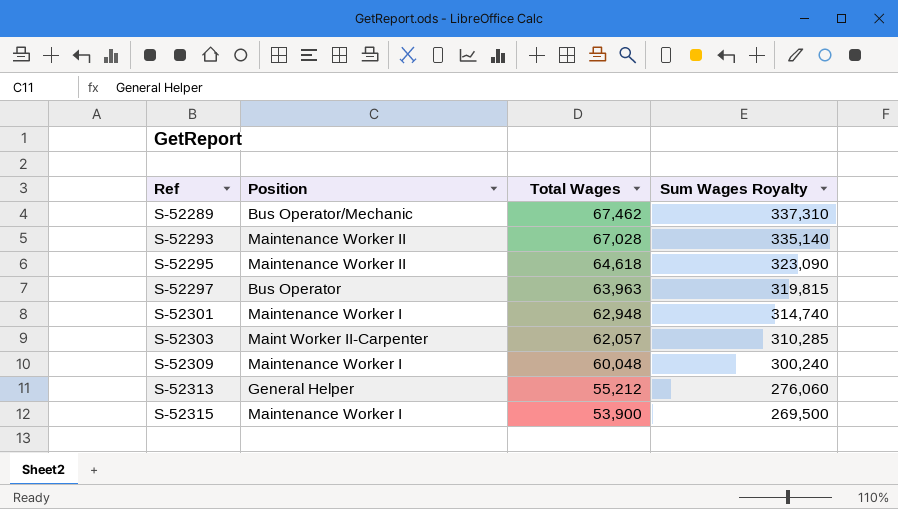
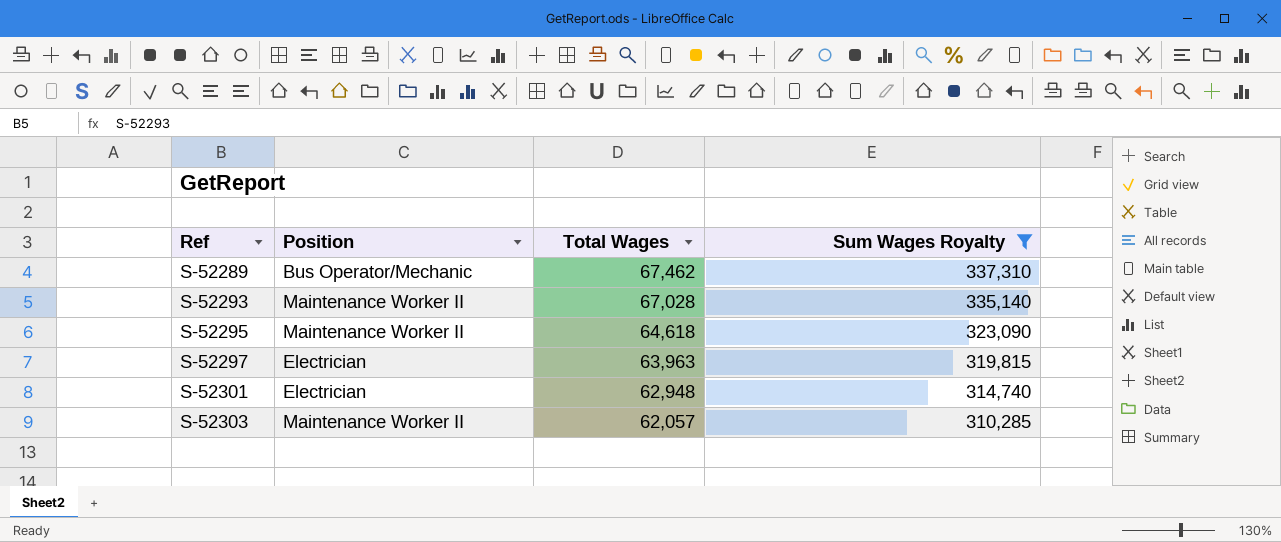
filter: none -> Sum Wages Royalty >= 310,285
S-52297 | Position: Bus Operator -> Electrician
S-52301 | Position: Maintenance Worker I -> Electrician
S-52303 | Position: Maint Worker II-Carpenter -> Maintenance Worker II

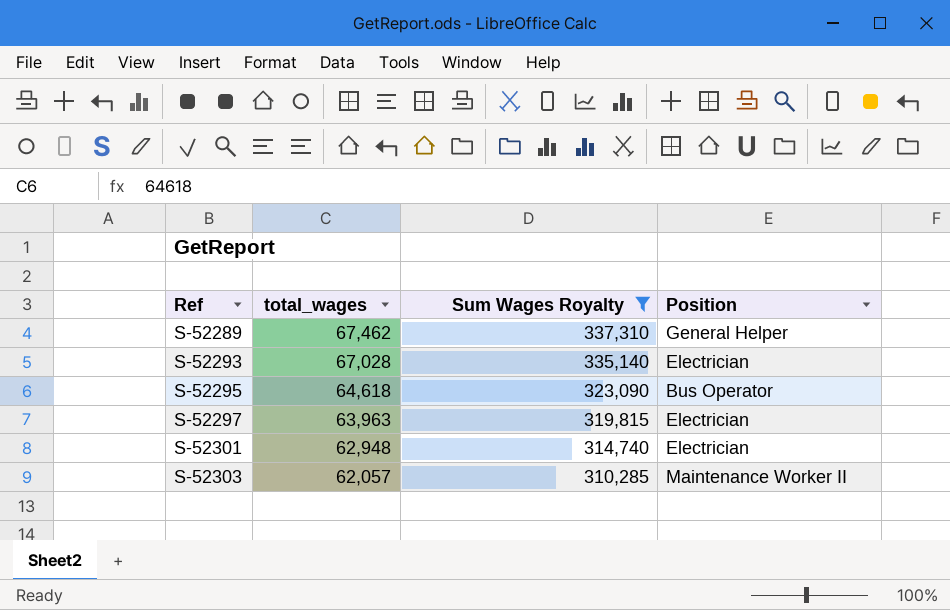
column name: Total Wages -> total_wages
column Position | position: 2 -> 4
S-52289 | Position: Bus Operator/Mechanic -> General Helper
S-52293 | Position: Maintenance Worker II -> Electrician
S-52295 | Position: Maintenance Worker II -> Bus Operator

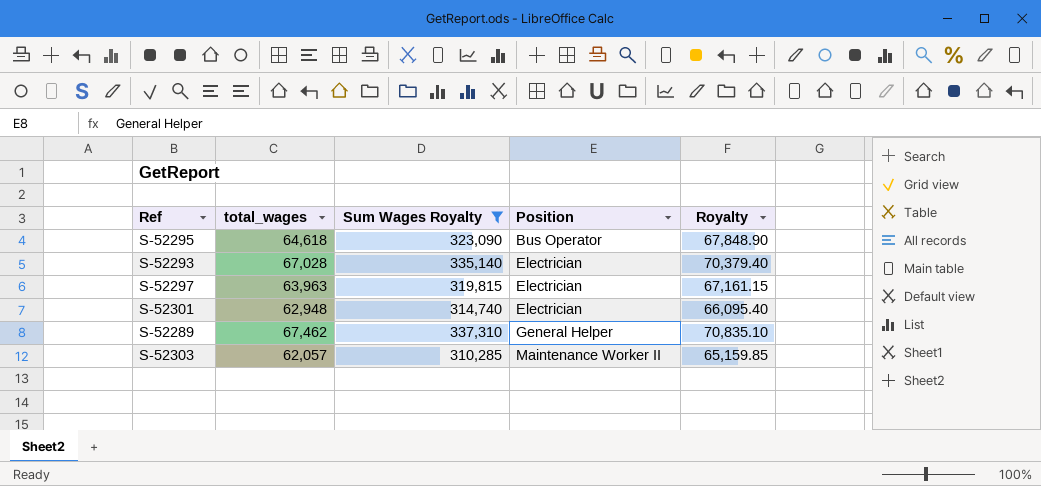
row order: Ref ascending -> Position ascending
column Royalty | formula: none -> [total_wages] * 1.05

